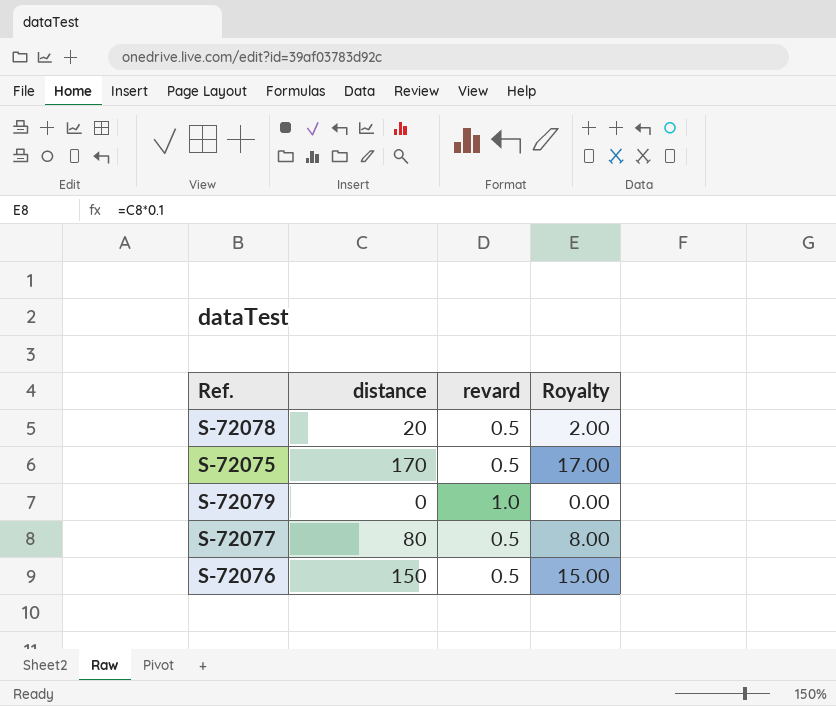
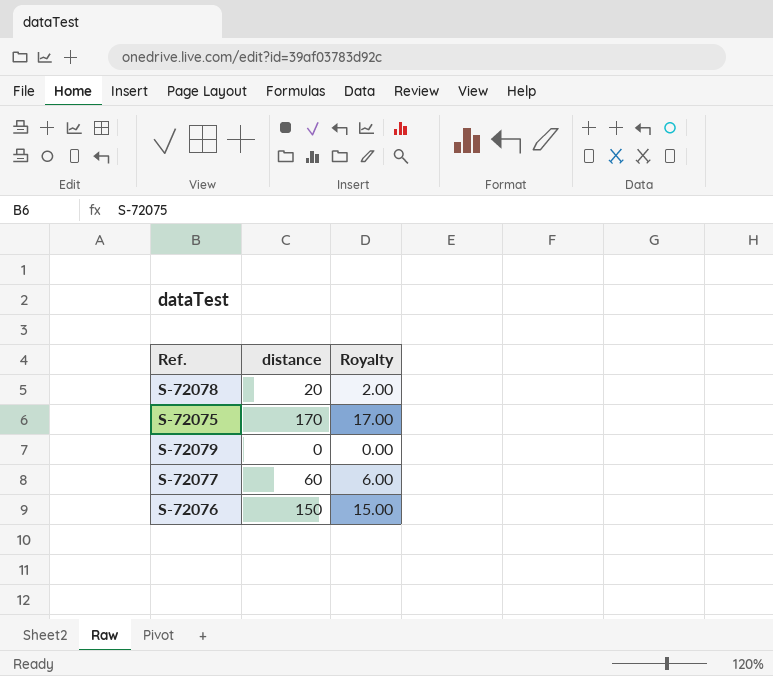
column revard | position: 3 -> none
S-72077 | distance: 80 -> 60
S-72077 | Royalty: 8.00 -> 6.00

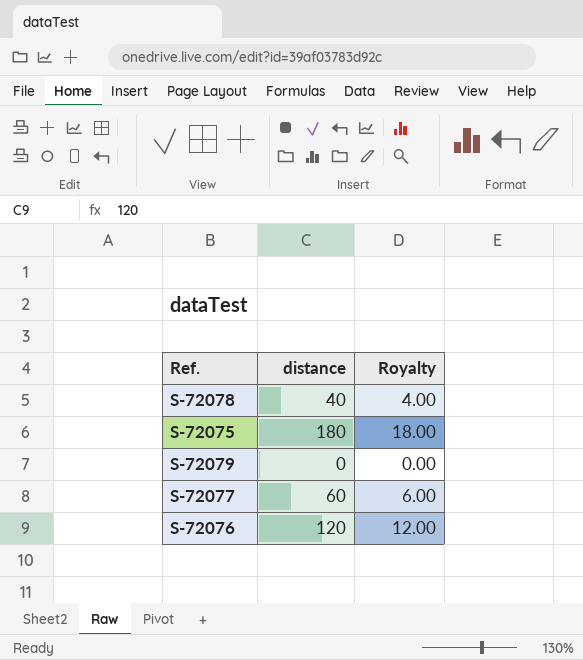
S-72078 | distance: 20 -> 40
S-72078 | Royalty: 2.00 -> 4.00
S-72075 | distance: 170 -> 180
S-72075 | Royalty: 17.00 -> 18.00
S-72076 | distance: 150 -> 120
S-72076 | Royalty: 15.00 -> 12.00

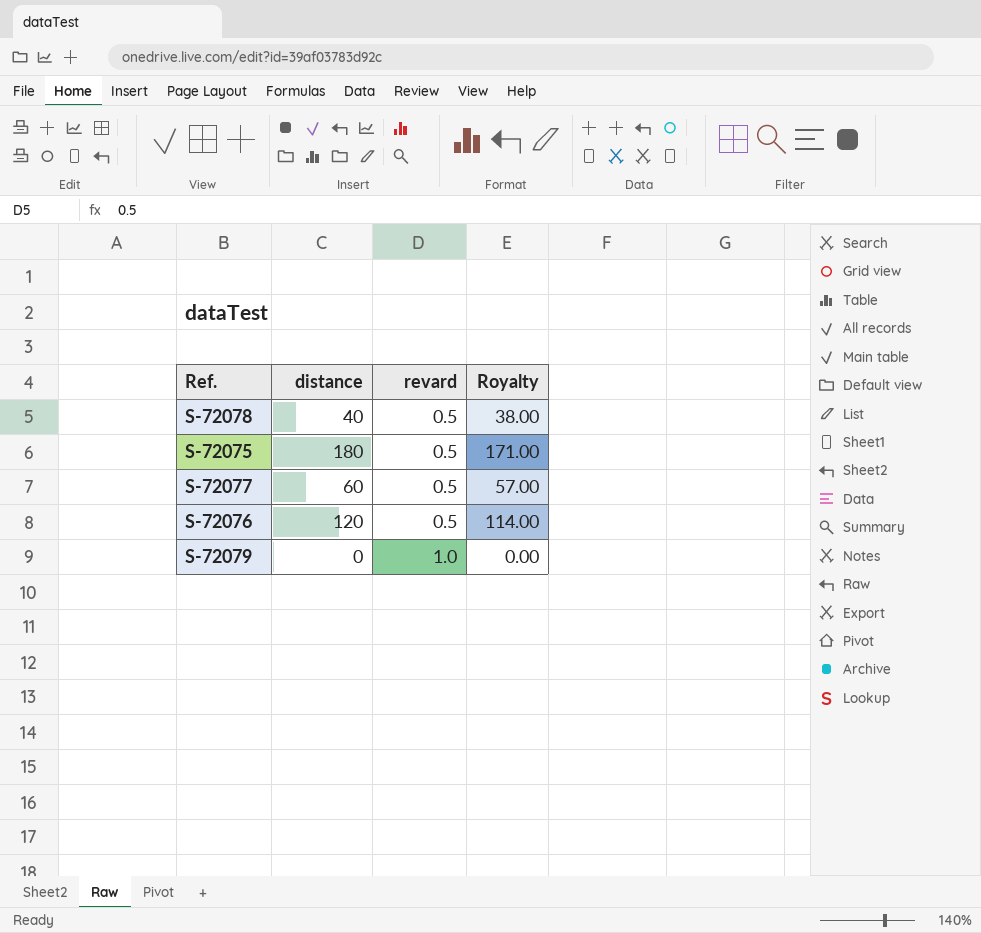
row order: none -> revard ascending
column revard | position: none -> 3
column Royalty | formula: [distance] * 0.1 -> [distance] * 0.95

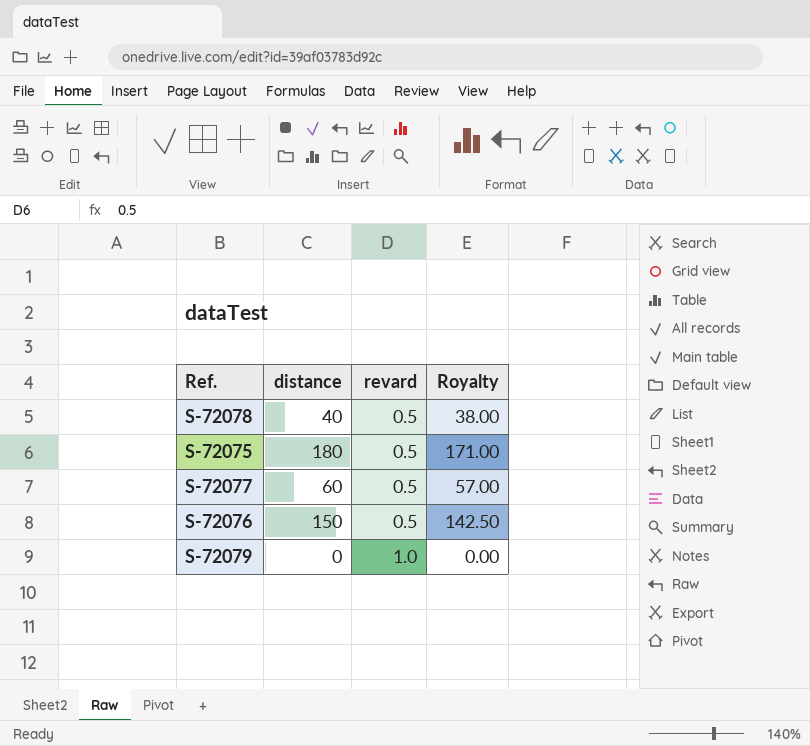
S-72076 | distance: 120 -> 150
S-72076 | Royalty: 114.00 -> 142.50

